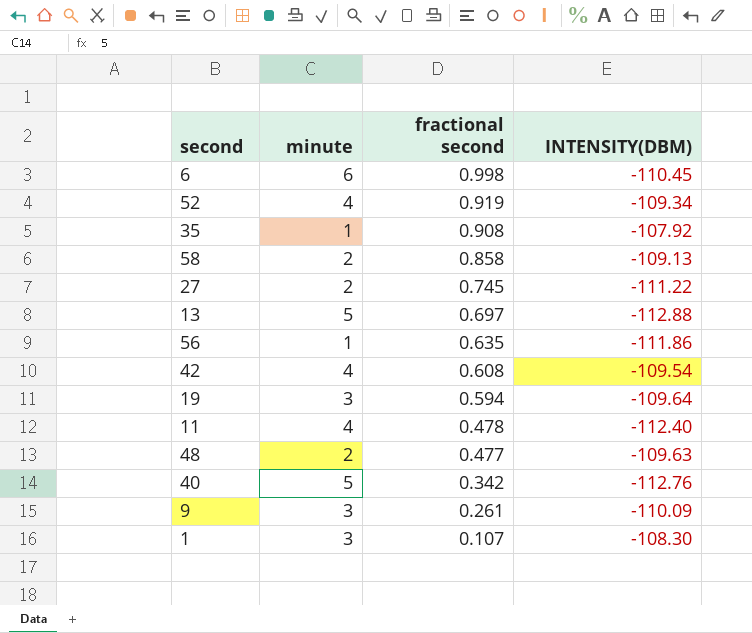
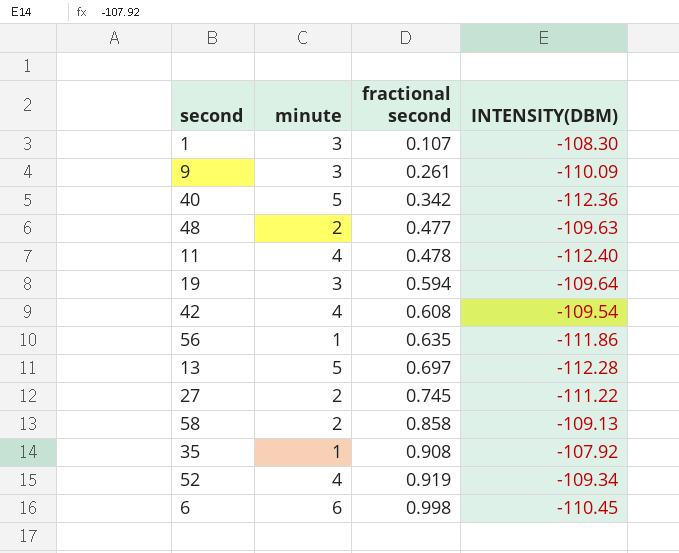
row order: fractional second descending -> fractional second ascending
40 | INTENSITY(DBM): -112.76 -> -112.36
13 | INTENSITY(DBM): -112.88 -> -112.28

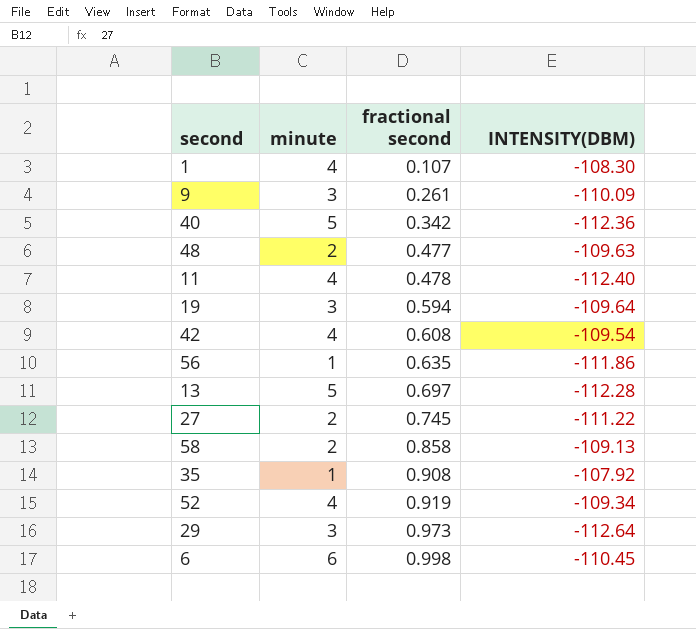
1 | minute: 3 -> 4
row 29: none -> 3 | 0.973 | -112.64

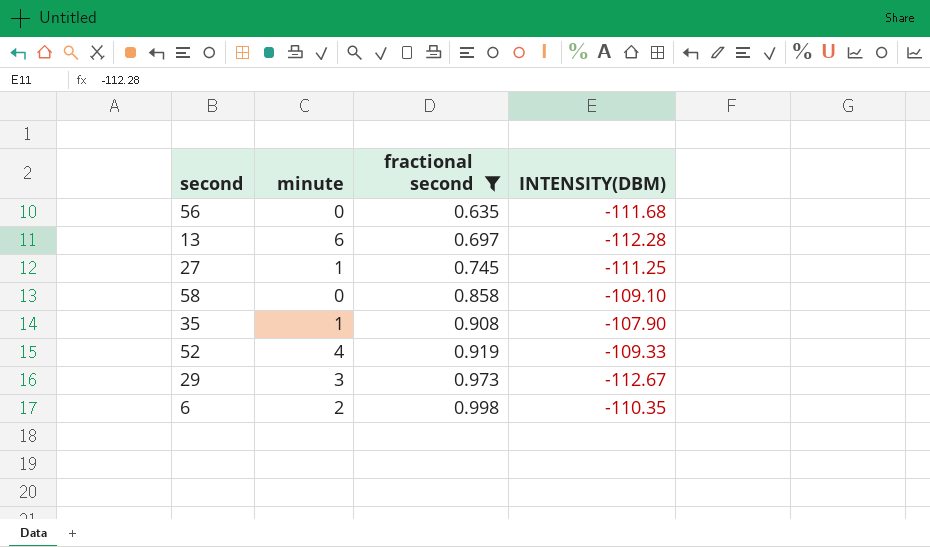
filter: none -> fractional second >= 0.635
56 | minute: 1 -> 0
56 | INTENSITY(DBM): -111.86 -> -111.68
13 | minute: 5 -> 6
27 | minute: 2 -> 1
27 | INTENSITY(DBM): -111.22 -> -111.25
58 | minute: 2 -> 0
58 | INTENSITY(DBM): -109.13 -> -109.10
35 | INTENSITY(DBM): -107.92 -> -107.90
52 | INTENSITY(DBM): -109.34 -> -109.33
29 | INTENSITY(DBM): -112.64 -> -112.67
6 | minute: 6 -> 2
6 | INTENSITY(DBM): -110.45 -> -110.35

